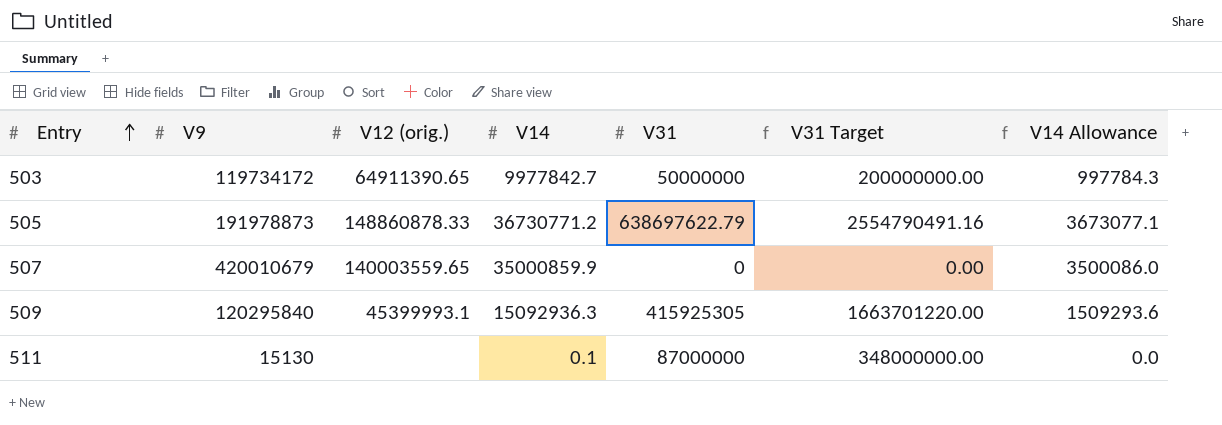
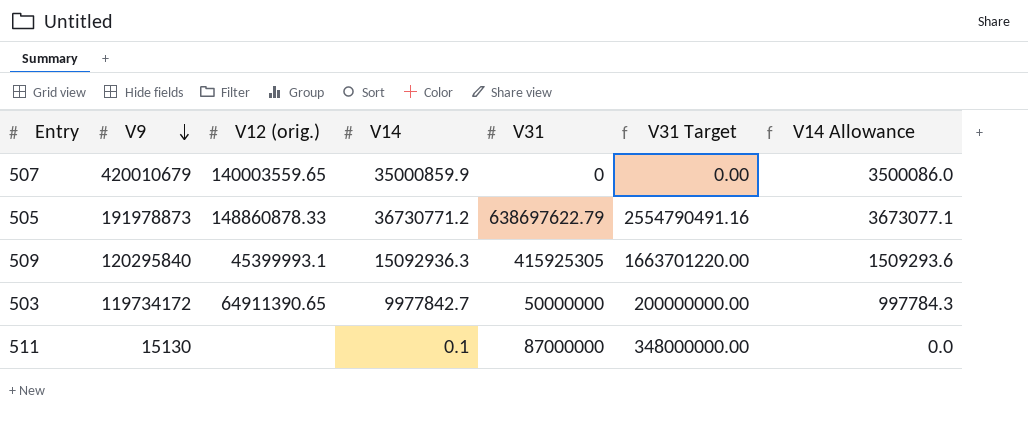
row order: Entry ascending -> V9 descending

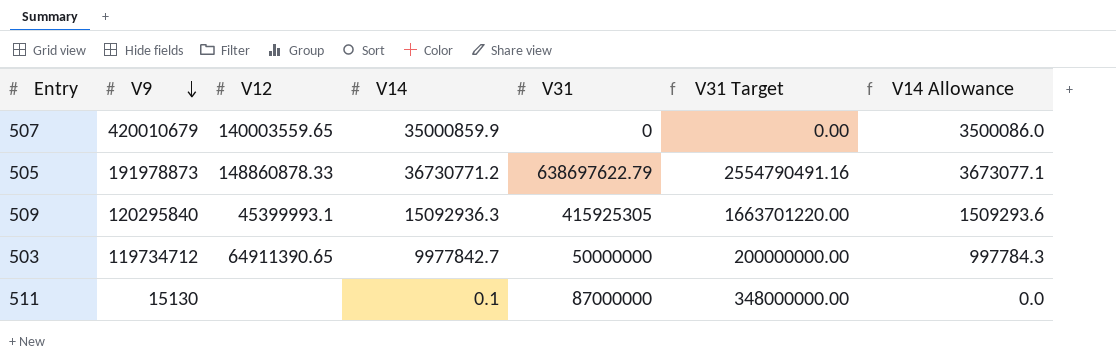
column name: V12 (orig.) -> V12
503 | V9: 119734172 -> 119734712

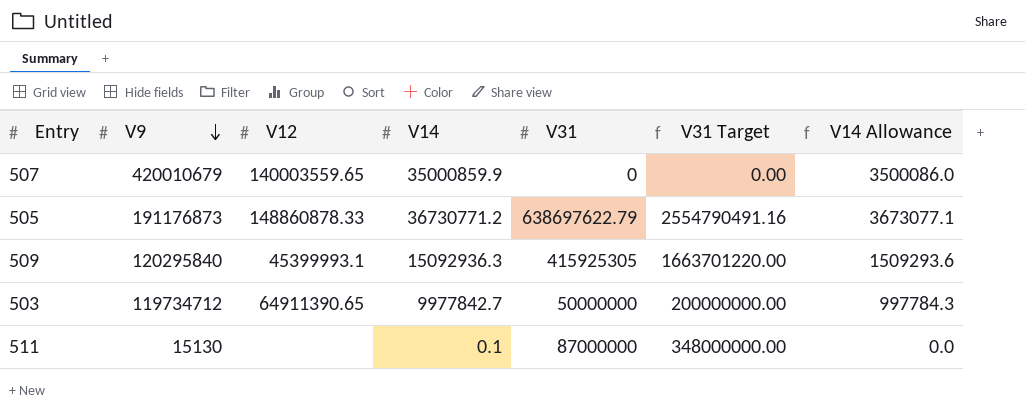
505 | V9: 191978873 -> 191176873

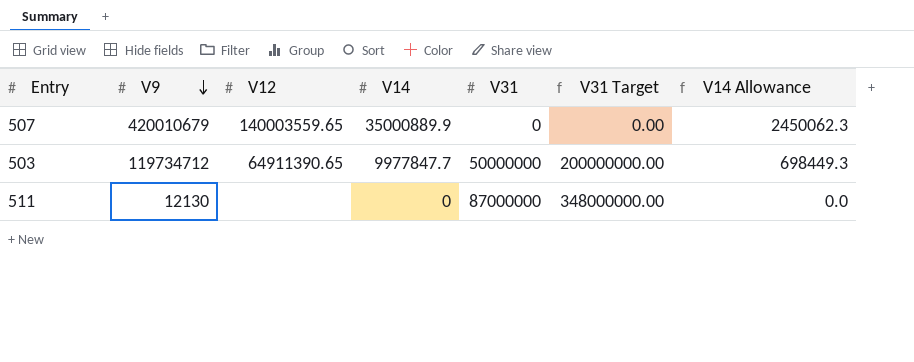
column V14 Allowance | formula: [V14] * 0.1 -> [V14] * 0.07
row 505: 191176873 | 148860878.33 | 36730771.2 | 638697622.79 | 2554790491.16 | 3673077.1 -> none
row 509: 120295840 | 45399993.1 | 15092936.3 | 415925305 | 1663701220.00 | 1509293.6 -> none
507 | V14: 35000859.9 -> 35000889.9
503 | V14: 9977842.7 -> 9977847.7
511 | V9: 15130 -> 12130
511 | V14: 0.1 -> 0

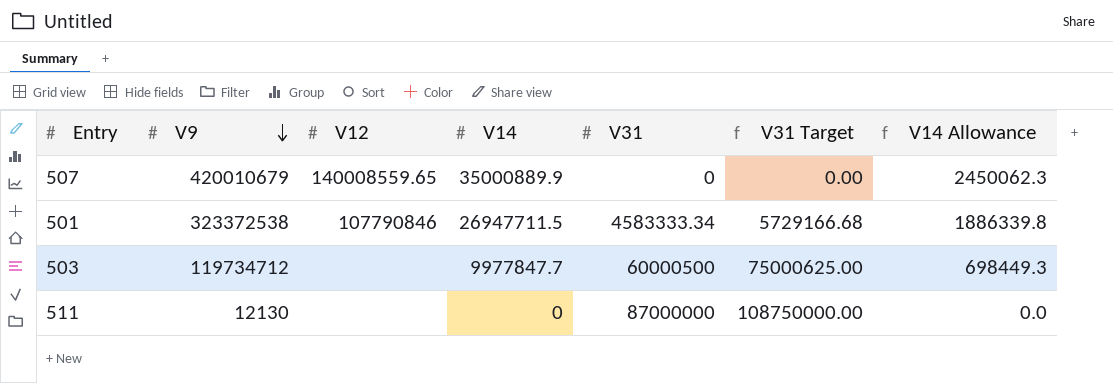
column V31 Target | formula: [V31] * 4 -> [V31] * 1.25
507 | V12: 140003559.65 -> 140008559.65
row 501: none -> 323372538 | 107790846 | 26947711.5 | 4583333.34 | 5729166.68 | 1886339.8
503 | V12: 64911390.65 -> none
503 | V31: 50000000 -> 60000500

